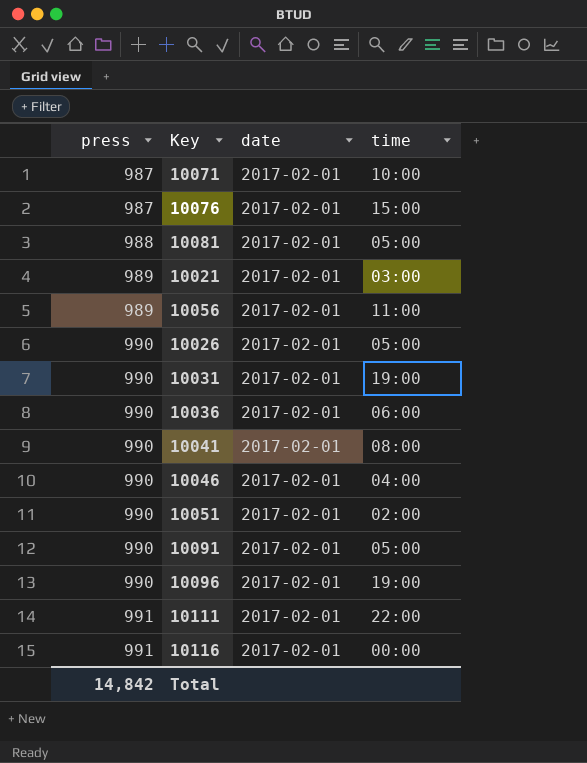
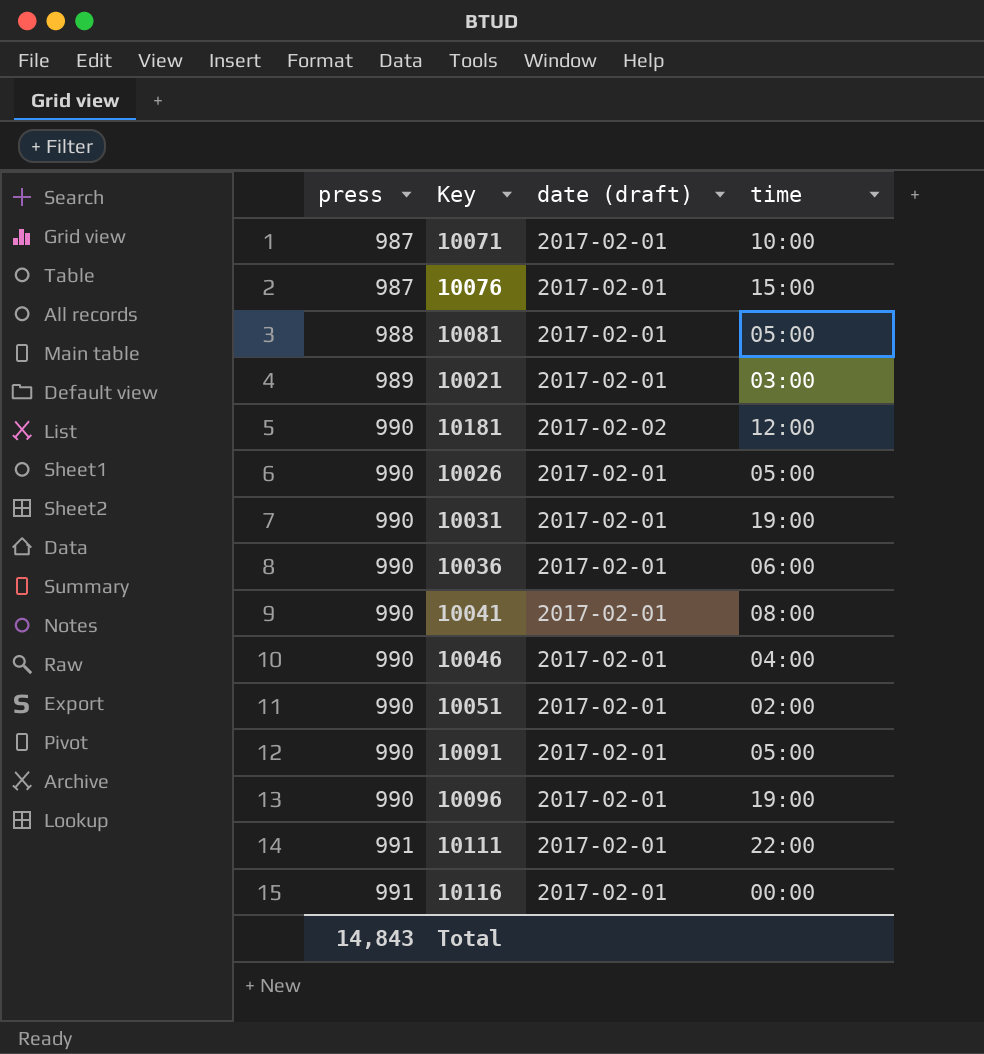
column name: date -> date (draft)
row 10056: 989 | 2017-02-01 | 11:00 -> none
row 10181: none -> 990 | 2017-02-02 | 12:00
Total | press: 14,842 -> 14,843

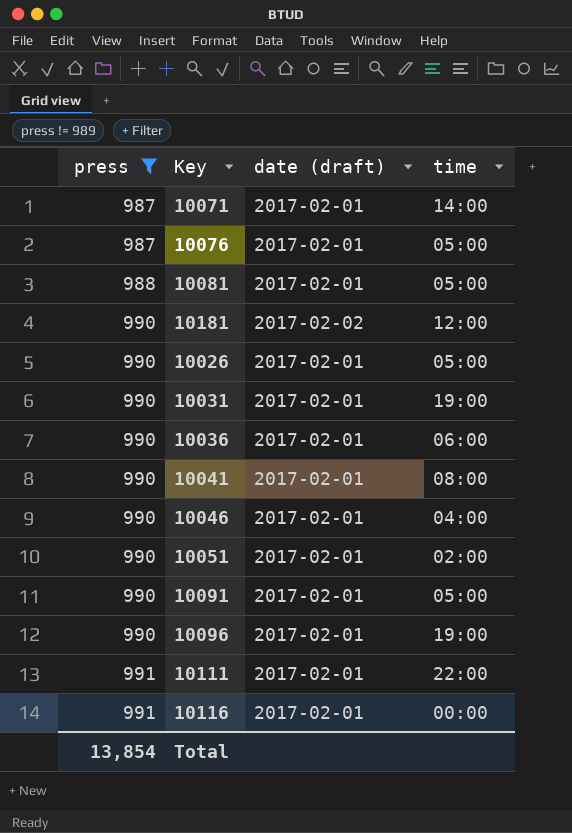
filter: none -> press != 989
10071 | time: 10:00 -> 14:00
10076 | time: 15:00 -> 05:00
Total | press: 14,843 -> 13,854

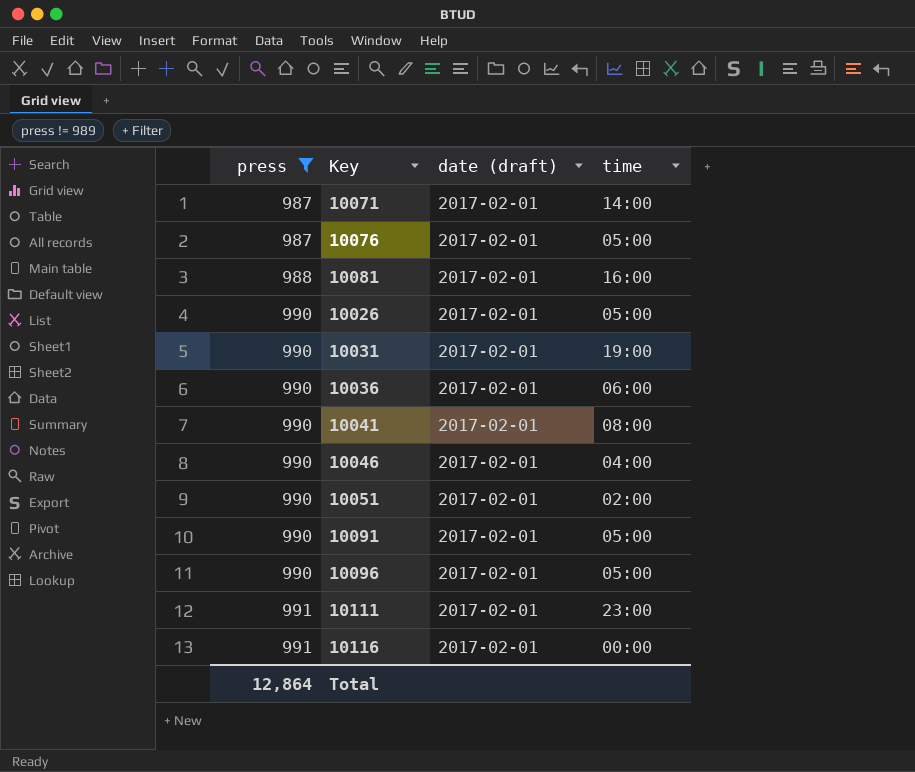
row 10181: 990 | 2017-02-02 | 12:00 -> none
10081 | time: 05:00 -> 16:00
10096 | time: 19:00 -> 05:00
10111 | time: 22:00 -> 23:00
Total | press: 13,854 -> 12,864

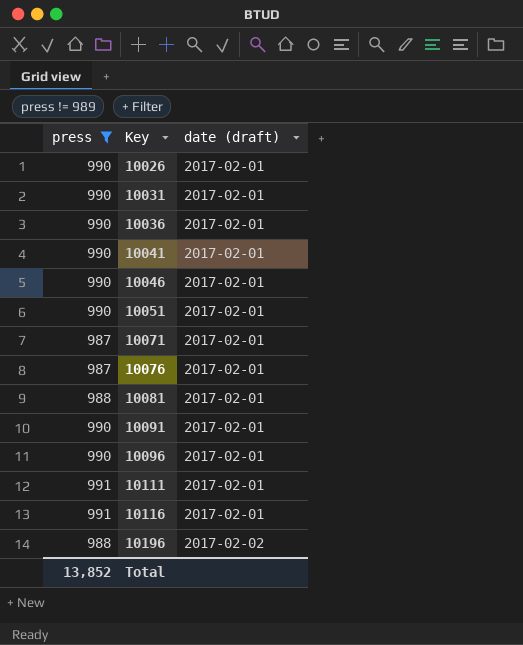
row order: press ascending -> Key ascending
column time | position: 4 -> none
row 10196: none -> 988 | 2017-02-02
Total | press: 12,864 -> 13,852

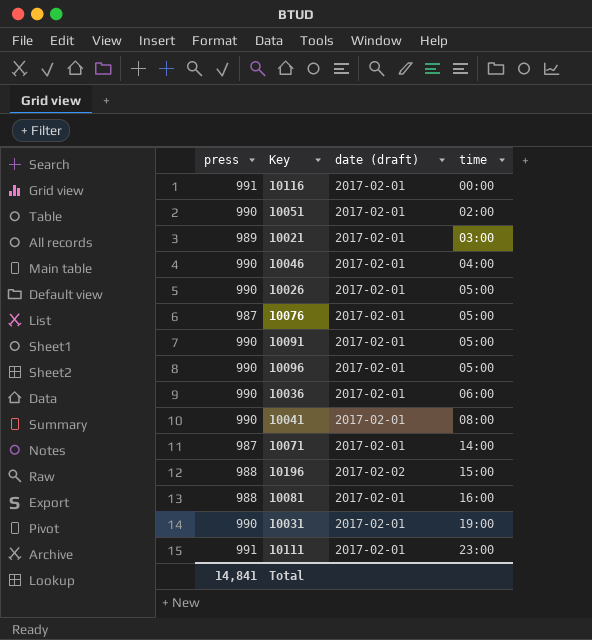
filter: press != 989 -> none
row order: Key ascending -> time ascending
column time | position: none -> 4
Total | press: 13,852 -> 14,841

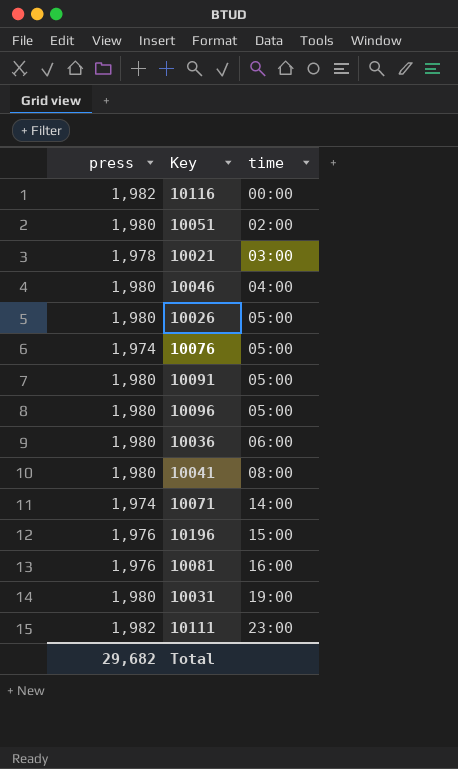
column date (draft) | position: 3 -> none
10116 | press: 991 -> 1,982
10051 | press: 990 -> 1,980
10021 | press: 989 -> 1,978
10046 | press: 990 -> 1,980
10026 | press: 990 -> 1,980
10076 | press: 987 -> 1,974
10091 | press: 990 -> 1,980
10096 | press: 990 -> 1,980
10036 | press: 990 -> 1,980
10041 | press: 990 -> 1,980
10071 | press: 987 -> 1,974
10196 | press: 988 -> 1,976
10081 | press: 988 -> 1,976
10031 | press: 990 -> 1,980
10111 | press: 991 -> 1,982
Total | press: 14,841 -> 29,682

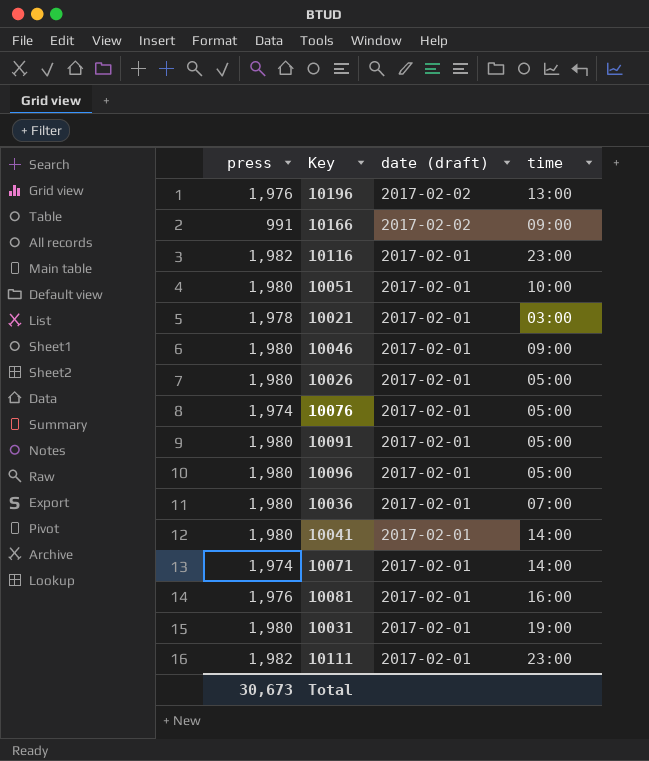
row order: time ascending -> date (draft) descending
column date (draft) | position: none -> 3
10196 | time: 15:00 -> 13:00
row 10166: none -> 991 | 2017-02-02 | 09:00
10116 | time: 00:00 -> 23:00
10051 | time: 02:00 -> 10:00
10046 | time: 04:00 -> 09:00
10036 | time: 06:00 -> 07:00
10041 | time: 08:00 -> 14:00
Total | press: 29,682 -> 30,673

